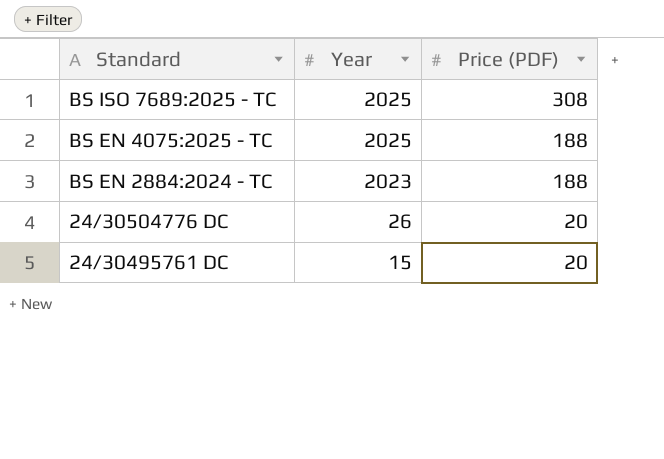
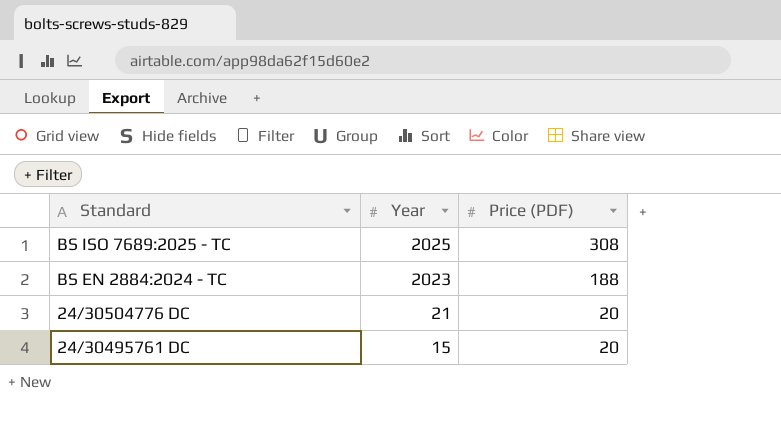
row BS EN 4075:2025 - TC: 2025 | 188 -> none
24/30504776 DC | Year: 26 -> 21

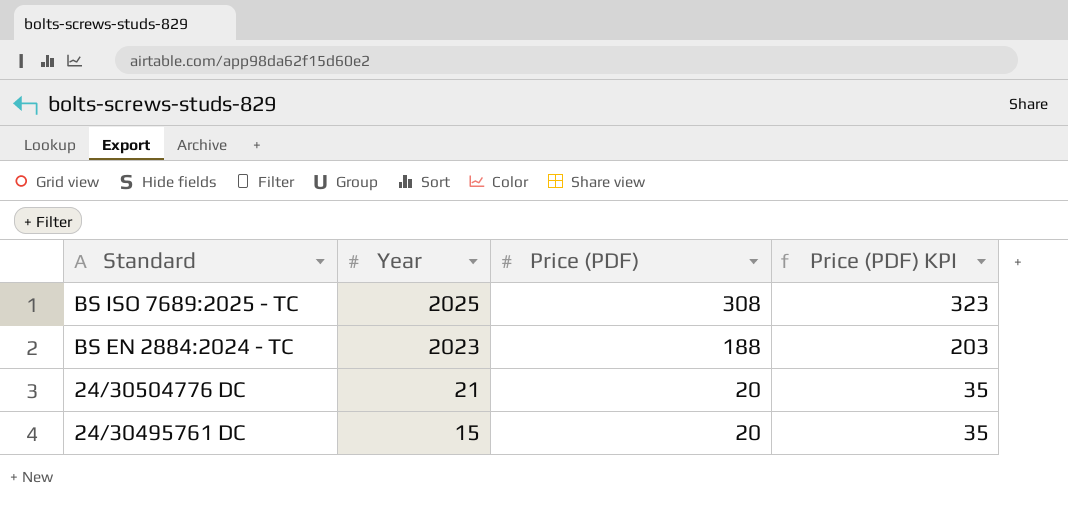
column Price (PDF) KPI | formula: none -> [Price (PDF)] + 15

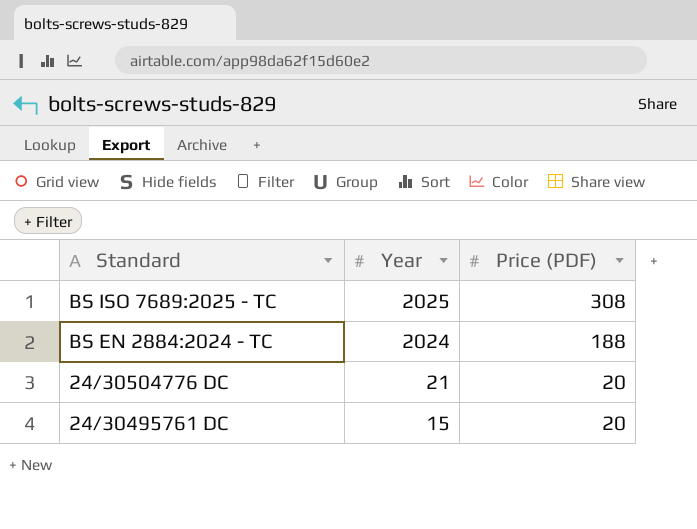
column Price (PDF) KPI | formula: [Price (PDF)] + 15 -> none
BS EN 2884:2024 - TC | Year: 2023 -> 2024

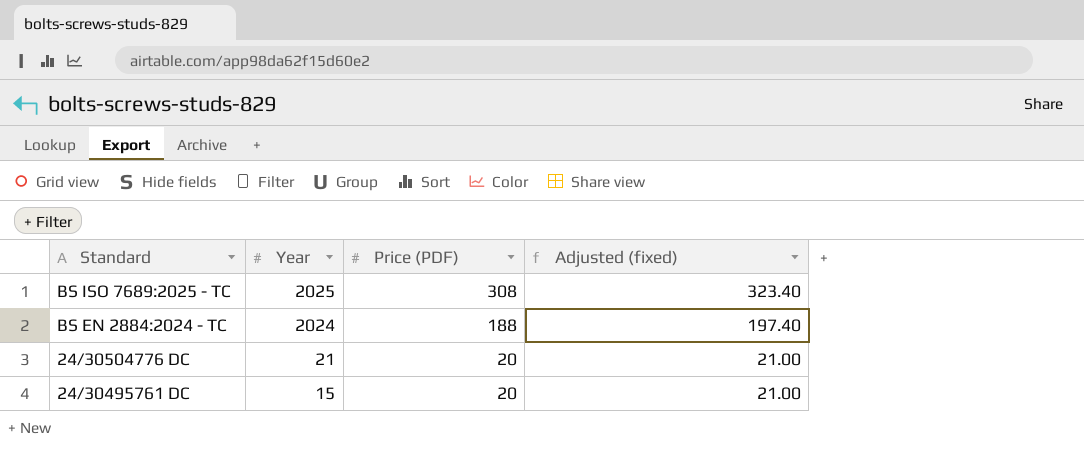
column Adjusted (fixed) | formula: none -> [Price (PDF)] * 1.05

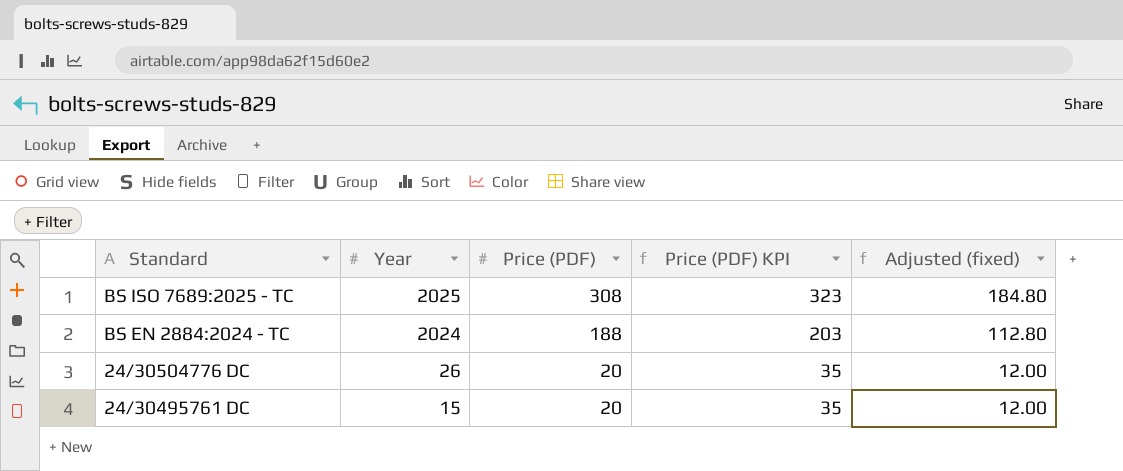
column Price (PDF) KPI | formula: none -> [Price (PDF)] + 15
column Adjusted (fixed) | formula: [Price (PDF)] * 1.05 -> [Price (PDF)] * 0.6
24/30504776 DC | Year: 21 -> 26

